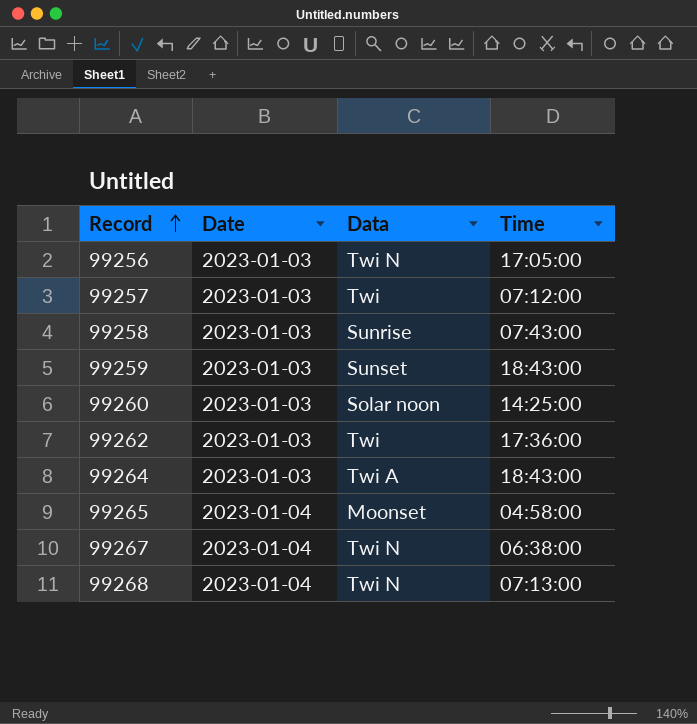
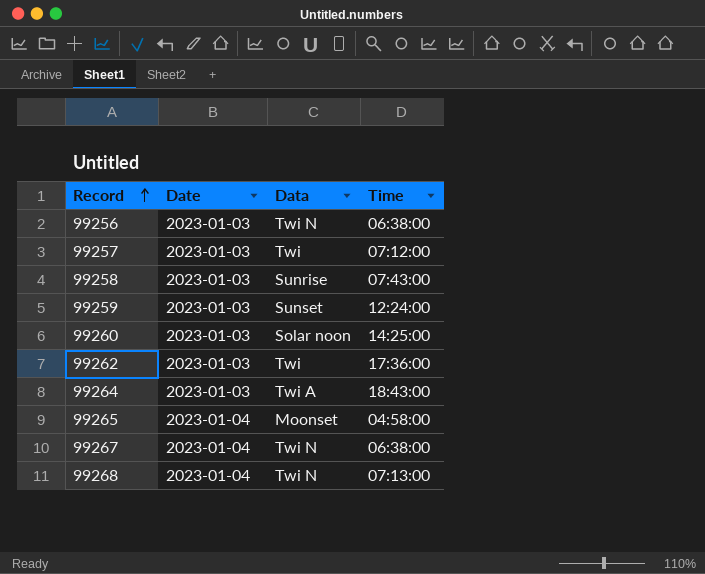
99256 | Time: 17:05:00 -> 06:38:00
99259 | Time: 18:43:00 -> 12:24:00

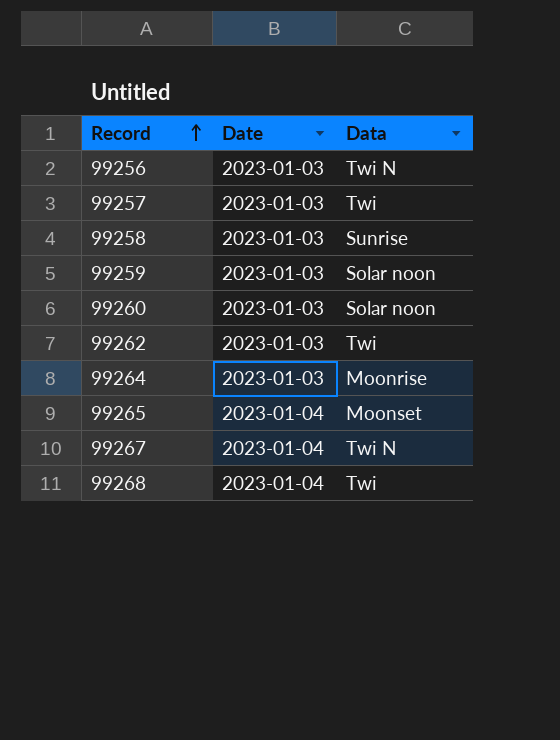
column Time | position: 4 -> none
99259 | Data: Sunset -> Solar noon
99264 | Data: Twi A -> Moonrise
99268 | Data: Twi N -> Twi

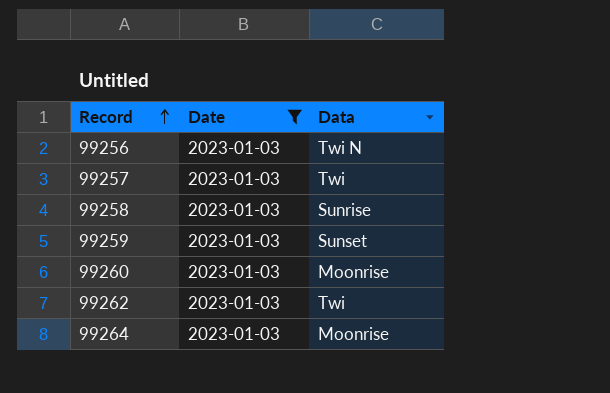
filter: none -> Date = 2023-01-03
99259 | Data: Solar noon -> Sunset
99260 | Data: Solar noon -> Moonrise

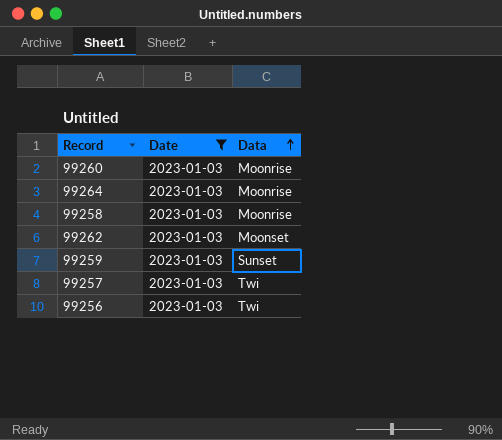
row order: Record ascending -> Data ascending
99258 | Data: Sunrise -> Moonrise
99262 | Data: Twi -> Moonset
99256 | Data: Twi N -> Twi

